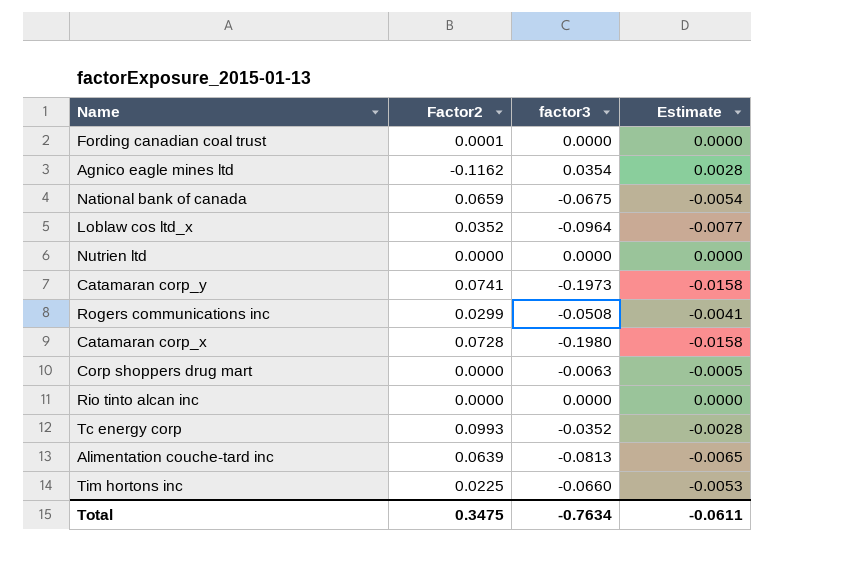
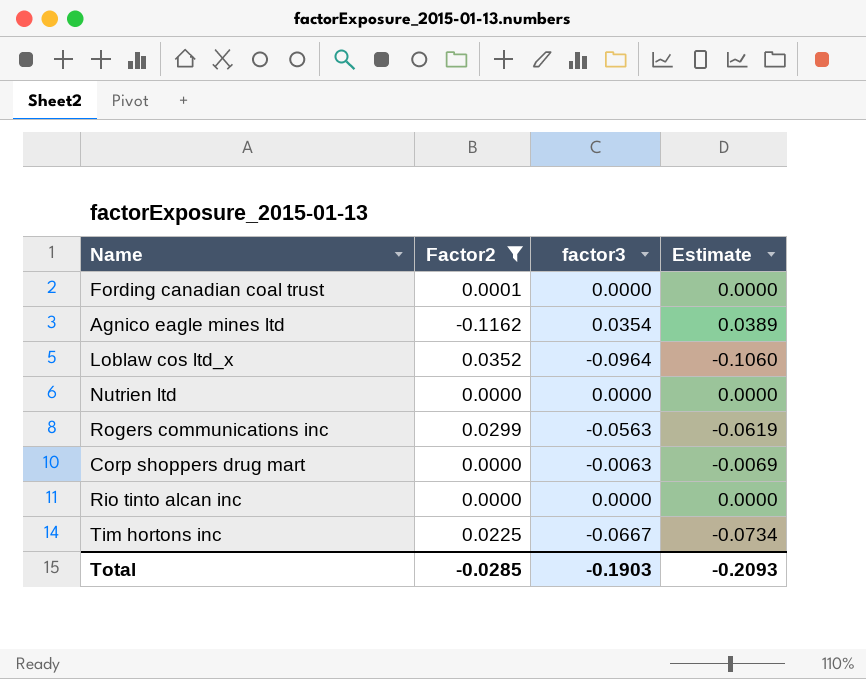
filter: none -> Factor2 <= 0.0352
column Estimate | formula: [factor3] * 0.08 -> [factor3] * 1.1
Rogers communications inc | factor3: -0.0508 -> -0.0563
Tim hortons inc | factor3: -0.0660 -> -0.0667
Total | Factor2: 0.3475 -> -0.0285
Total | factor3: -0.7634 -> -0.1903
Total | Estimate: -0.0611 -> -0.2093

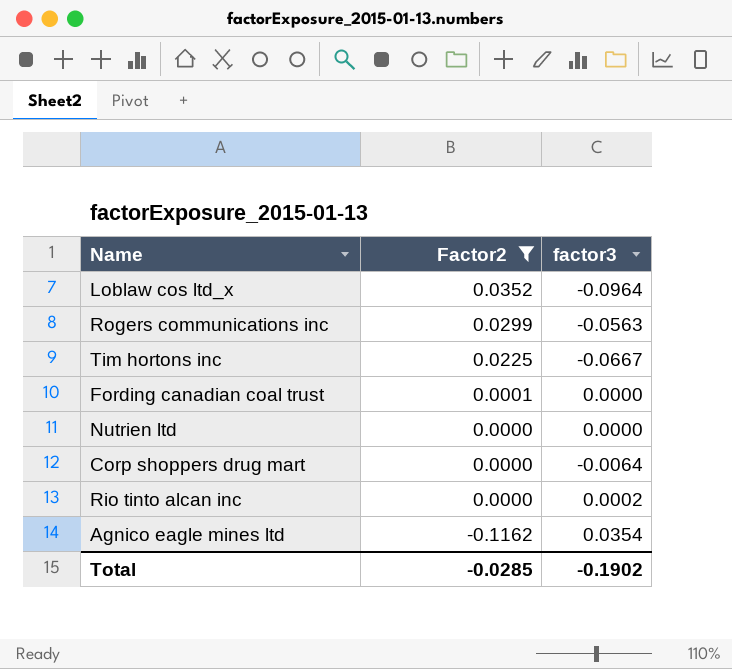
row order: none -> Factor2 descending
column Estimate | formula: [factor3] * 1.1 -> none
Corp shoppers drug mart | factor3: -0.0063 -> -0.0064
Rio tinto alcan inc | factor3: 0.0000 -> 0.0002
Total | factor3: -0.1903 -> -0.1902

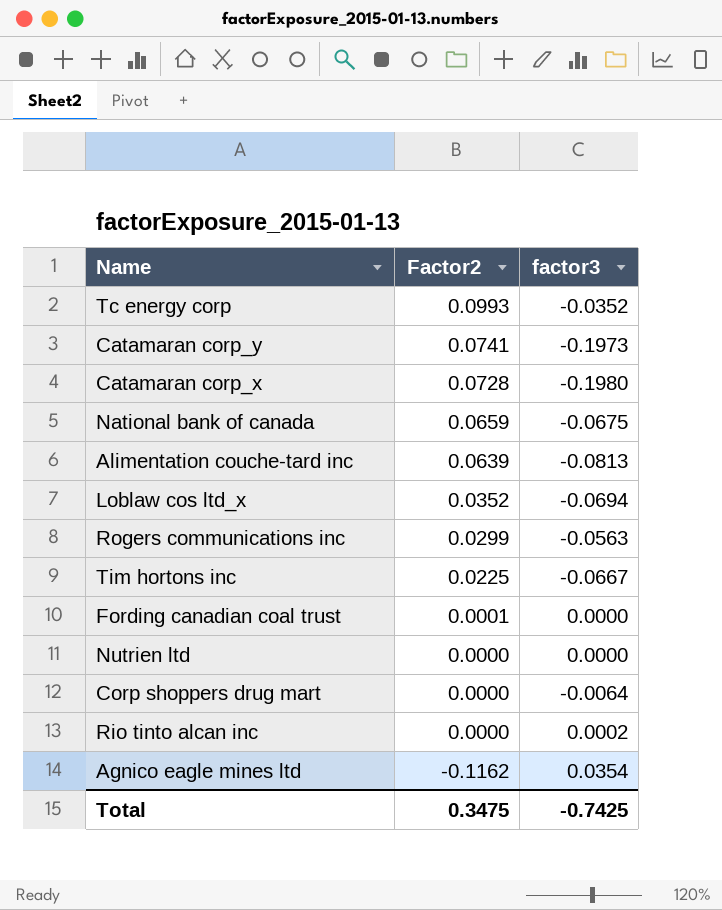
filter: Factor2 <= 0.0352 -> none
Loblaw cos ltd_x | factor3: -0.0964 -> -0.0694
Total | Factor2: -0.0285 -> 0.3475
Total | factor3: -0.1902 -> -0.7425

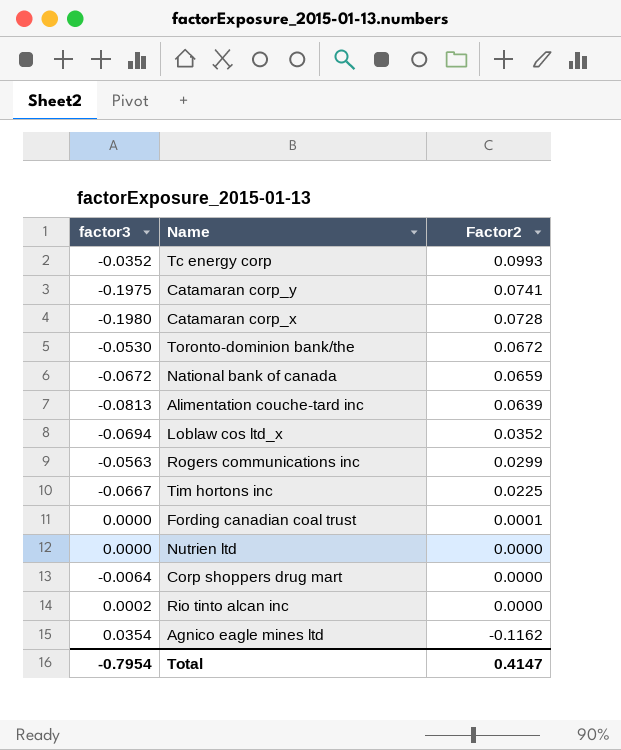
column factor3 | position: 3 -> 1
Catamaran corp_y | factor3: -0.1973 -> -0.1975
row Toronto-dominion bank/the: none -> -0.0530 | 0.0672
National bank of canada | factor3: -0.0675 -> -0.0672
Total | factor3: -0.7425 -> -0.7954
Total | Factor2: 0.3475 -> 0.4147

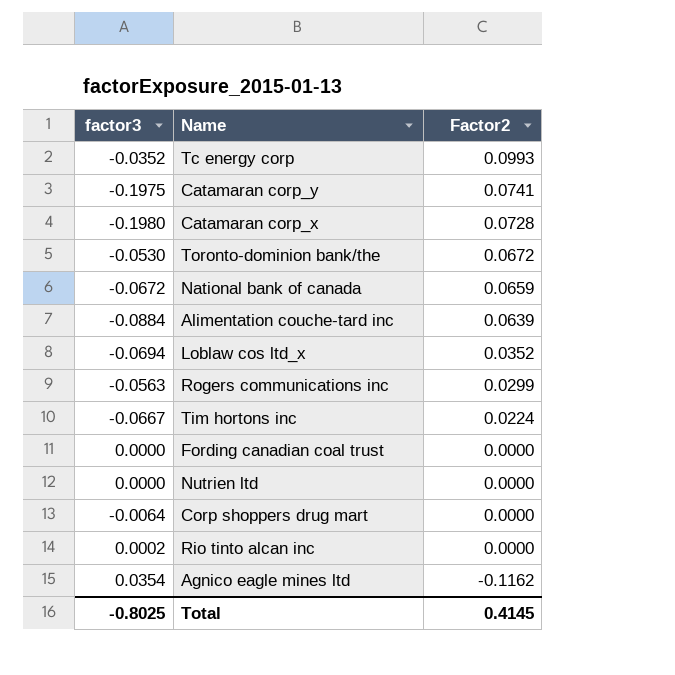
Alimentation couche-tard inc | factor3: -0.0813 -> -0.0884
Tim hortons inc | Factor2: 0.0225 -> 0.0224
Fording canadian coal trust | Factor2: 0.0001 -> 0.0000
Total | factor3: -0.7954 -> -0.8025
Total | Factor2: 0.4147 -> 0.4145

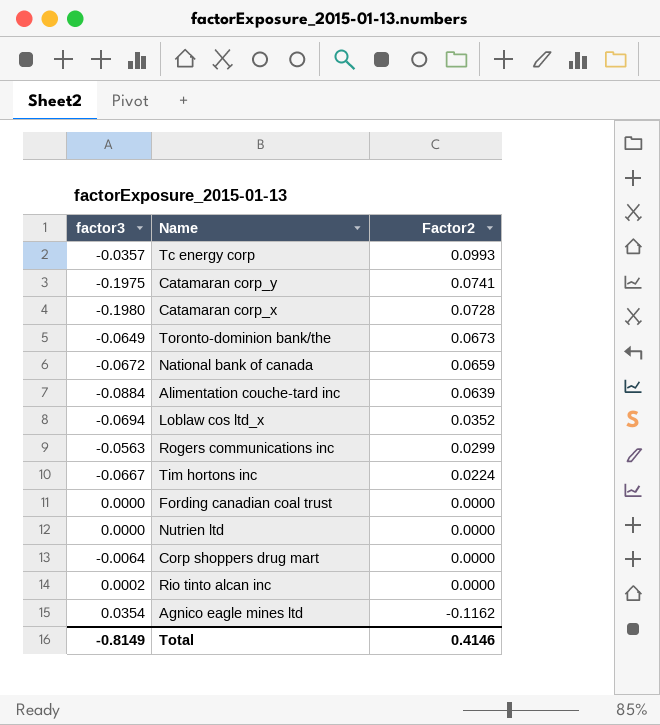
Tc energy corp | factor3: -0.0352 -> -0.0357
Toronto-dominion bank/the | factor3: -0.0530 -> -0.0649
Toronto-dominion bank/the | Factor2: 0.0672 -> 0.0673
Total | factor3: -0.8025 -> -0.8149
Total | Factor2: 0.4145 -> 0.4146

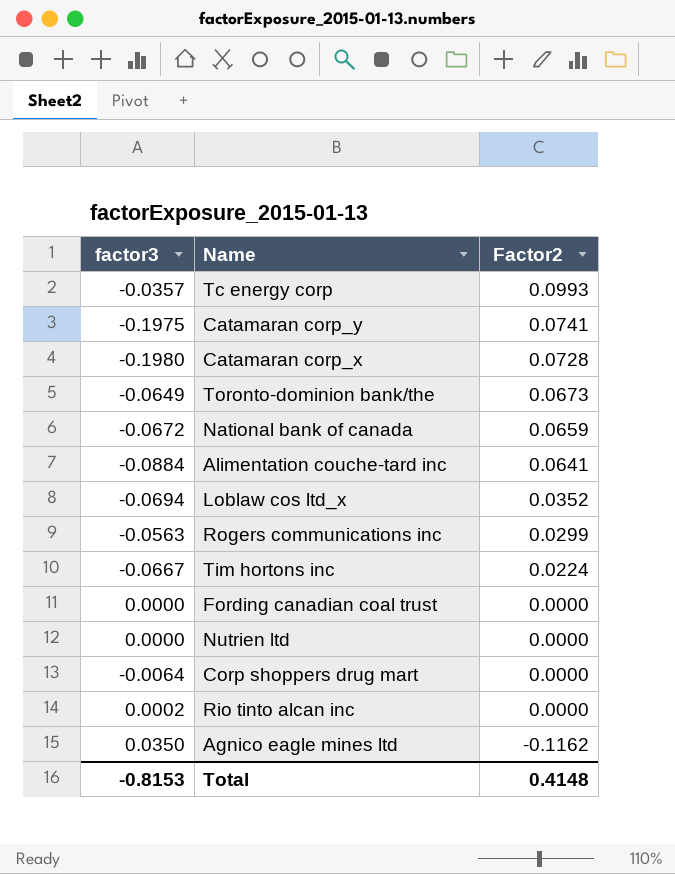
Alimentation couche-tard inc | Factor2: 0.0639 -> 0.0641
Agnico eagle mines ltd | factor3: 0.0354 -> 0.0350
Total | factor3: -0.8149 -> -0.8153
Total | Factor2: 0.4146 -> 0.4148

